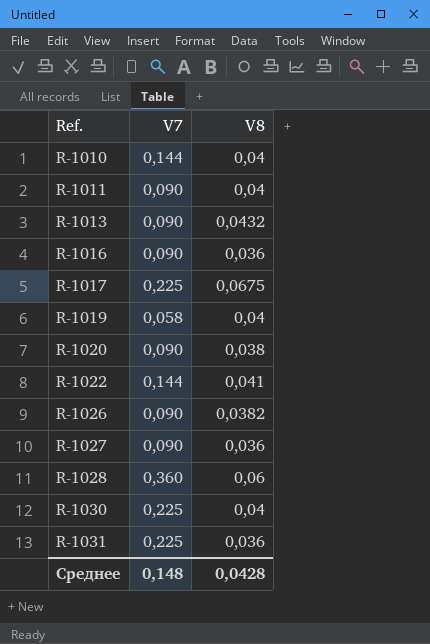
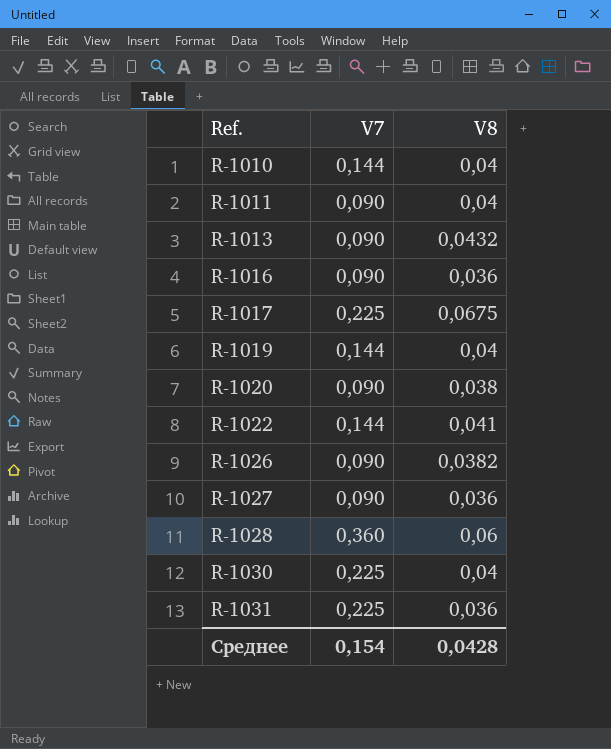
R-1019 | V7: 0,058 -> 0,144
Среднее | V7: 0,148 -> 0,154

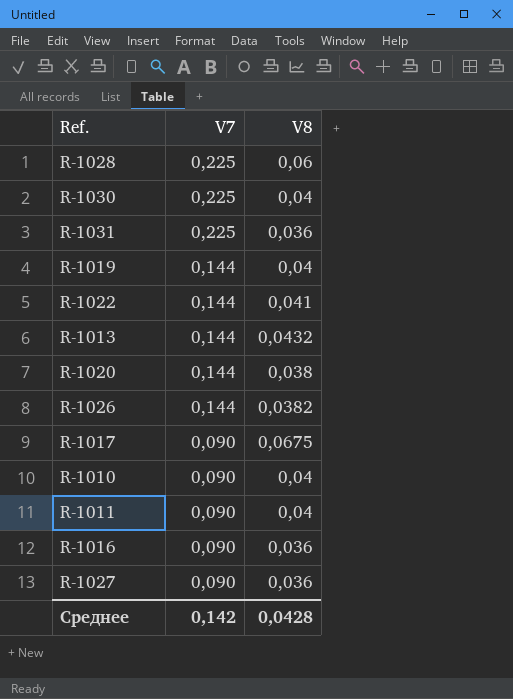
row order: Ref. ascending -> V7 descending
R-1028 | V7: 0,360 -> 0,225
R-1013 | V7: 0,090 -> 0,144
R-1020 | V7: 0,090 -> 0,144
R-1026 | V7: 0,090 -> 0,144
R-1017 | V7: 0,225 -> 0,090
R-1010 | V7: 0,144 -> 0,090
Среднее | V7: 0,154 -> 0,142

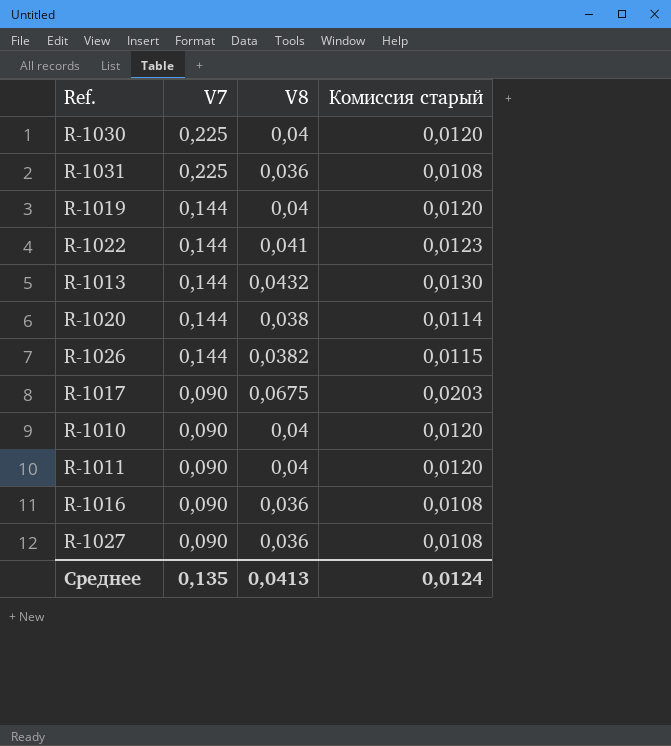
column Комиссия старый | formula: none -> [V8] * 0,3
row R-1028: 0,225 | 0,06 -> none
Среднее | V7: 0,142 -> 0,135
Среднее | V8: 0,0428 -> 0,0413

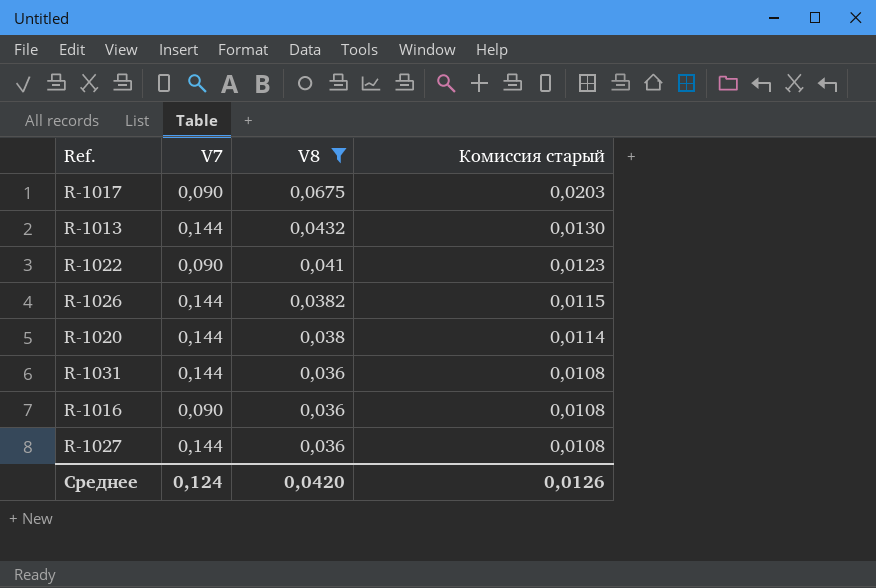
filter: none -> V8 != 0,04
row order: V7 descending -> V8 descending
R-1022 | V7: 0,144 -> 0,090
R-1031 | V7: 0,225 -> 0,144
R-1027 | V7: 0,090 -> 0,144
Среднее | V7: 0,135 -> 0,124
Среднее | V8: 0,0413 -> 0,0420
Среднее | Комиссия старый: 0,0124 -> 0,0126

